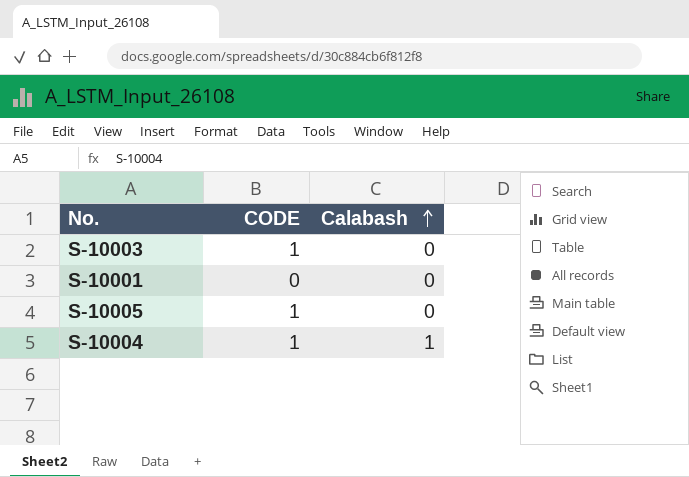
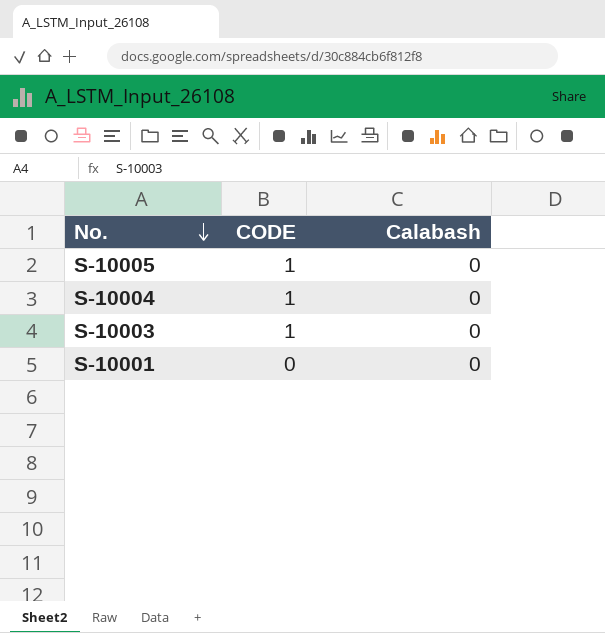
row order: Calabash ascending -> No. descending
S-10004 | Calabash: 1 -> 0

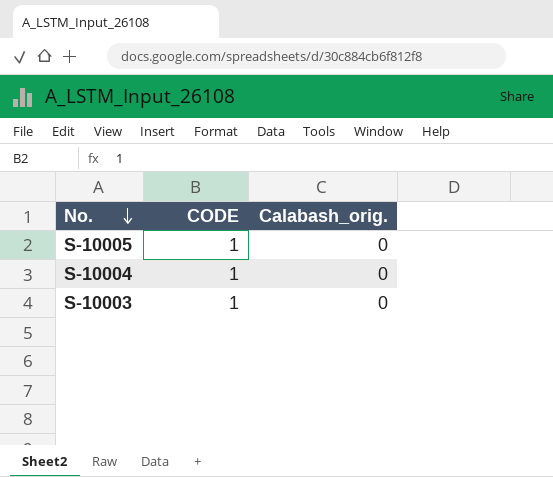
column name: Calabash -> Calabash_orig.
row S-10001: 0 | 0 -> none

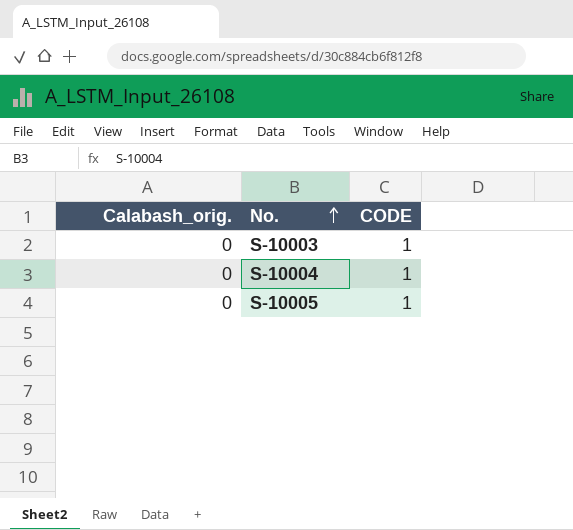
row order: No. descending -> No. ascending
column Calabash_orig. | position: 3 -> 1

